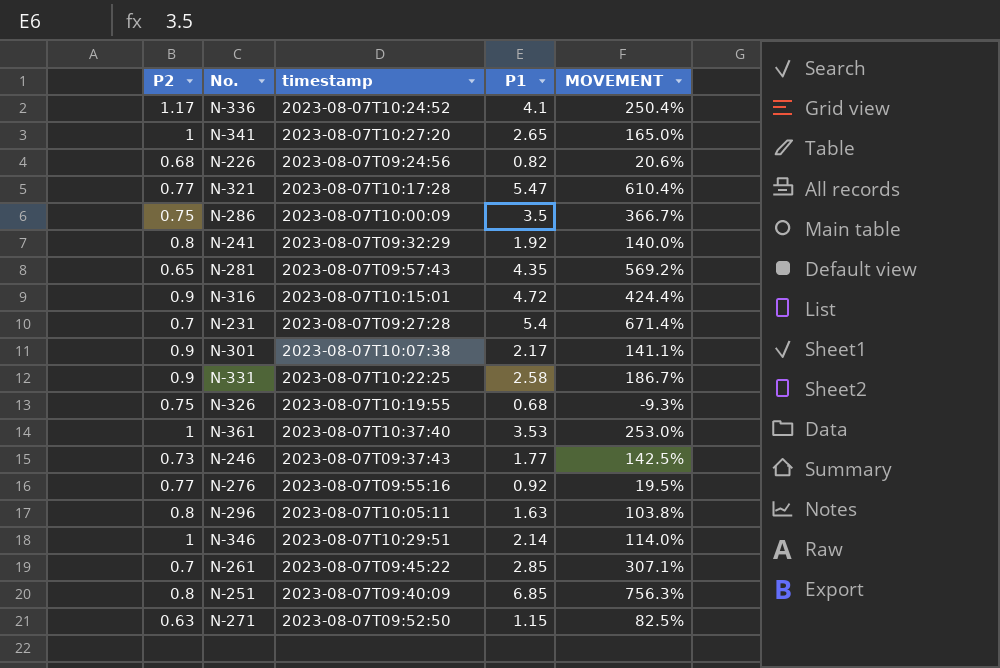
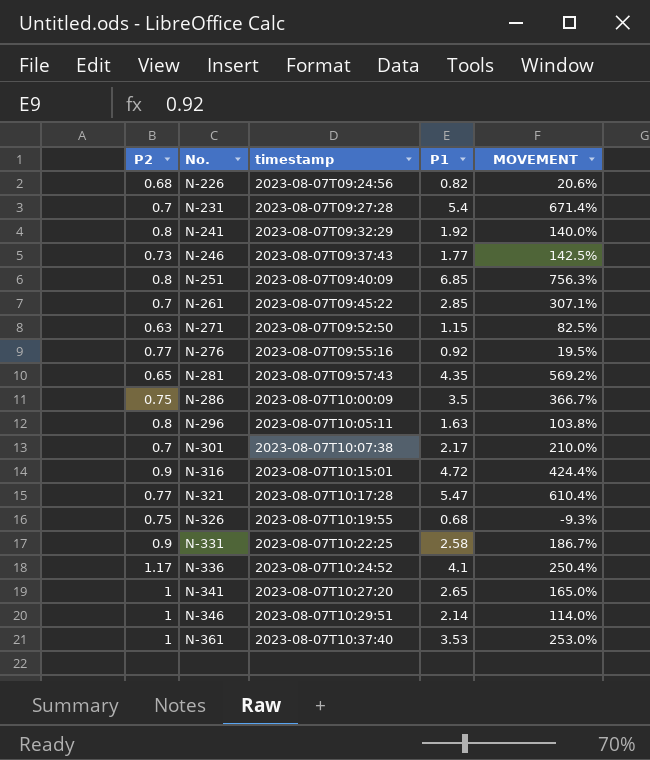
row order: none -> No. ascending
N-301 | P2: 0.9 -> 0.7
N-301 | MOVEMENT: 141.1% -> 210.0%

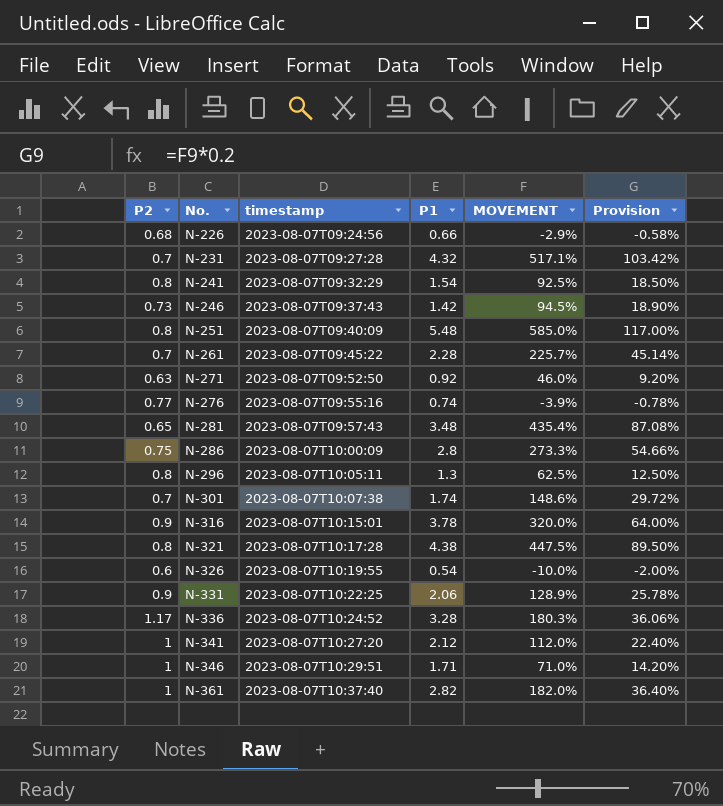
column Provision | formula: none -> [MOVEMENT] * 0.2
N-226 | P1: 0.82 -> 0.66
N-226 | MOVEMENT: 20.6% -> -2.9%
N-231 | P1: 5.4 -> 4.32
N-231 | MOVEMENT: 671.4% -> 517.1%
N-241 | P1: 1.92 -> 1.54
N-241 | MOVEMENT: 140.0% -> 92.5%
N-246 | P1: 1.77 -> 1.42
N-246 | MOVEMENT: 142.5% -> 94.5%
N-251 | P1: 6.85 -> 5.48
N-251 | MOVEMENT: 756.3% -> 585.0%
N-261 | P1: 2.85 -> 2.28
N-261 | MOVEMENT: 307.1% -> 225.7%
N-271 | P1: 1.15 -> 0.92
N-271 | MOVEMENT: 82.5% -> 46.0%
N-276 | P1: 0.92 -> 0.74
N-276 | MOVEMENT: 19.5% -> -3.9%
N-281 | P1: 4.35 -> 3.48
N-281 | MOVEMENT: 569.2% -> 435.4%
N-286 | P1: 3.5 -> 2.8
N-286 | MOVEMENT: 366.7% -> 273.3%
N-296 | P1: 1.63 -> 1.3
N-296 | MOVEMENT: 103.8% -> 62.5%
N-301 | P1: 2.17 -> 1.74
N-301 | MOVEMENT: 210.0% -> 148.6%
N-316 | P1: 4.72 -> 3.78
N-316 | MOVEMENT: 424.4% -> 320.0%
N-321 | P2: 0.77 -> 0.8
N-321 | P1: 5.47 -> 4.38
N-321 | MOVEMENT: 610.4% -> 447.5%
N-326 | P2: 0.75 -> 0.6
N-326 | P1: 0.68 -> 0.54
N-326 | MOVEMENT: -9.3% -> -10.0%
N-331 | P1: 2.58 -> 2.06
N-331 | MOVEMENT: 186.7% -> 128.9%
N-336 | P1: 4.1 -> 3.28
N-336 | MOVEMENT: 250.4% -> 180.3%
N-341 | P1: 2.65 -> 2.12
N-341 | MOVEMENT: 165.0% -> 112.0%
N-346 | P1: 2.14 -> 1.71
N-346 | MOVEMENT: 114.0% -> 71.0%
N-361 | P1: 3.53 -> 2.82
N-361 | MOVEMENT: 253.0% -> 182.0%

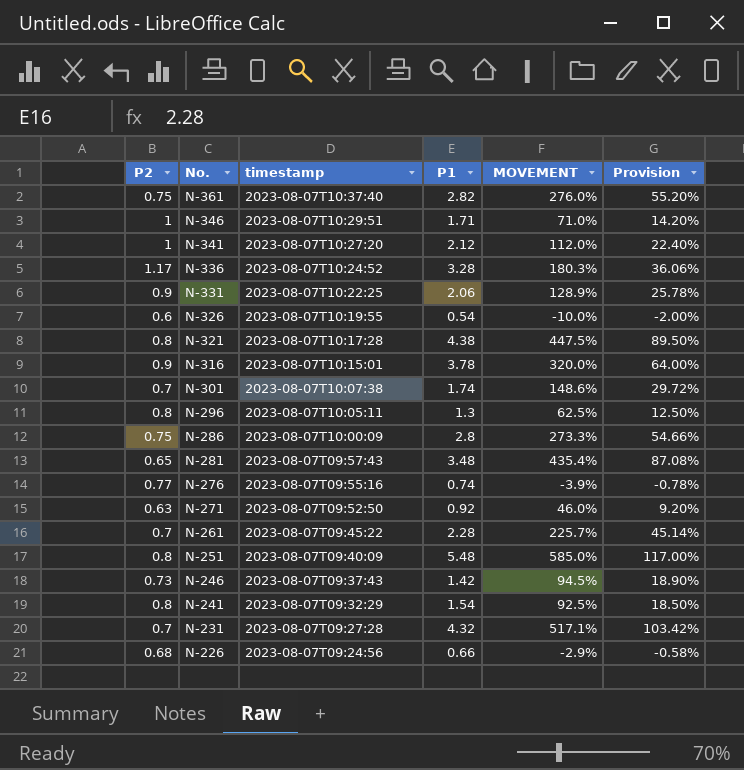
row order: No. ascending -> No. descending
N-361 | P2: 1 -> 0.75
N-361 | MOVEMENT: 182.0% -> 276.0%
N-361 | Provision: 36.40% -> 55.20%

